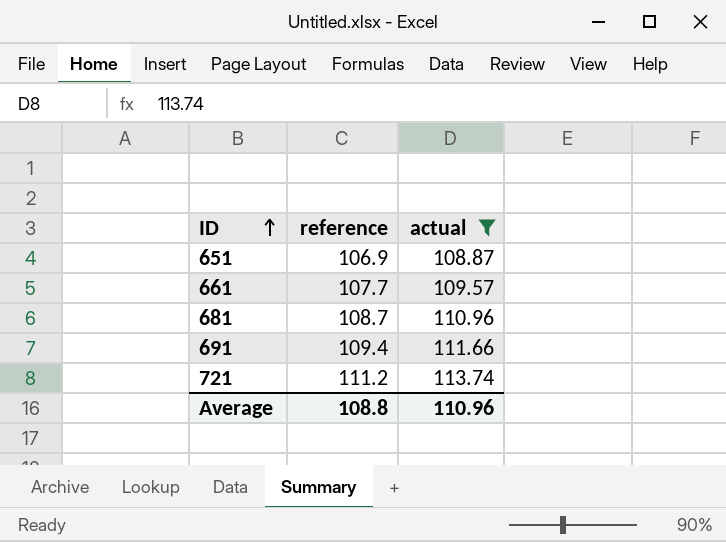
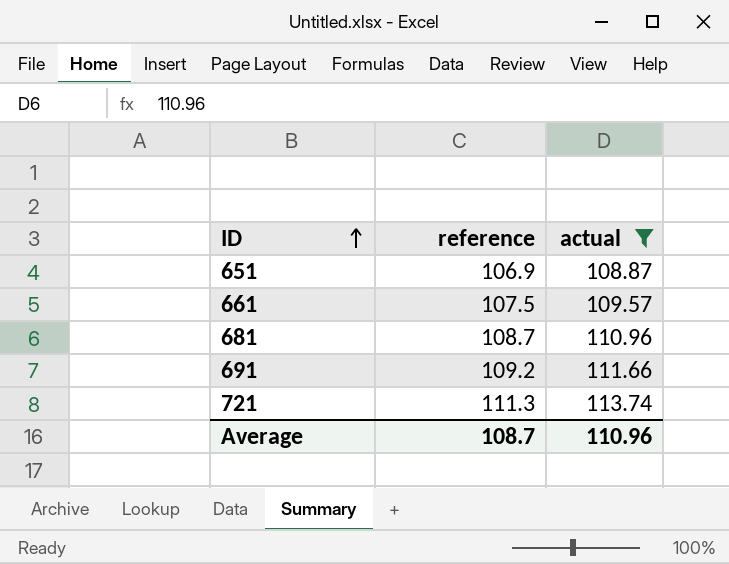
661 | reference: 107.7 -> 107.5
691 | reference: 109.4 -> 109.2
721 | reference: 111.2 -> 111.3
Average | reference: 108.8 -> 108.7

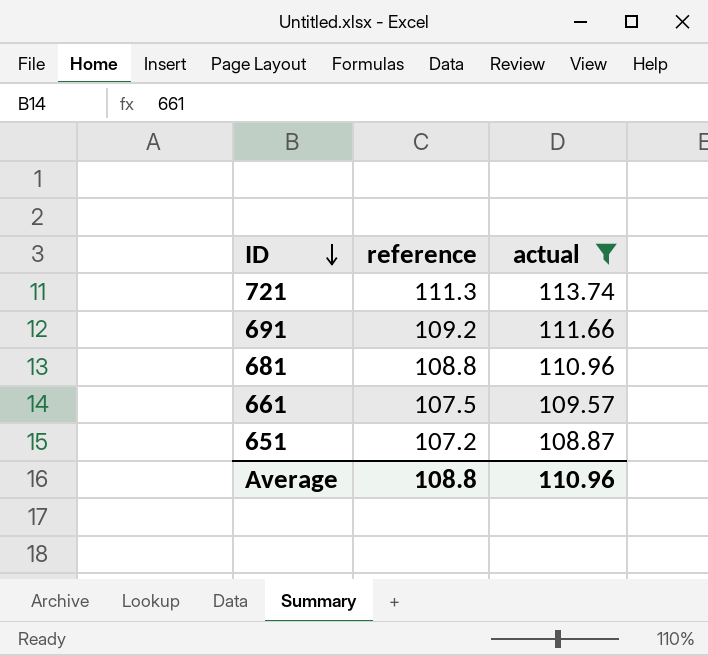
row order: ID ascending -> ID descending
681 | reference: 108.7 -> 108.8
651 | reference: 106.9 -> 107.2
Average | reference: 108.7 -> 108.8

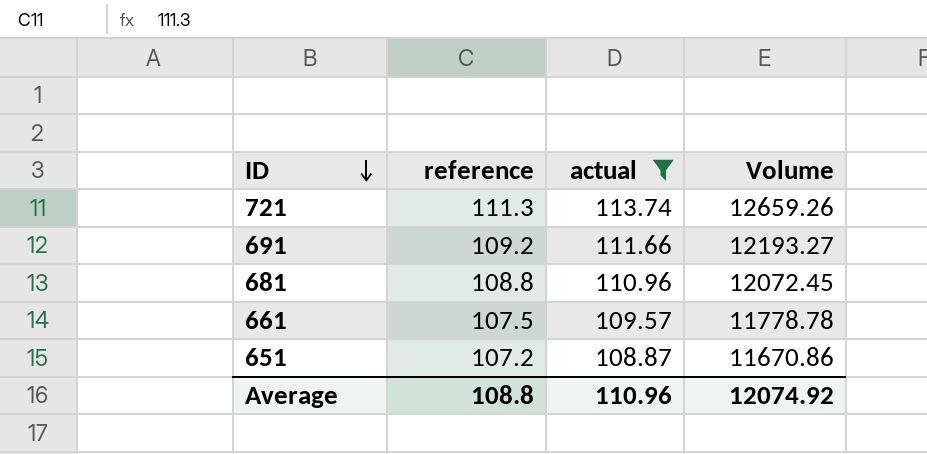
column Volume | formula: none -> [reference] * [actual]

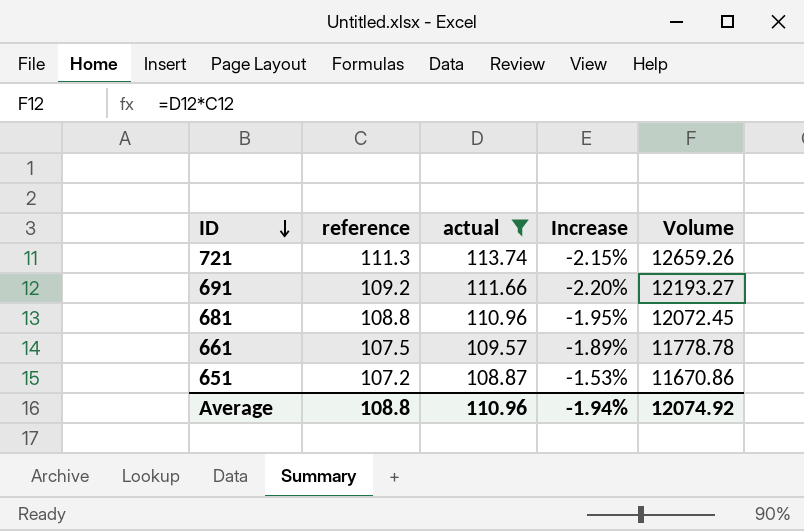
column Increase | formula: none -> ([reference] - [actual]) / [actual]

